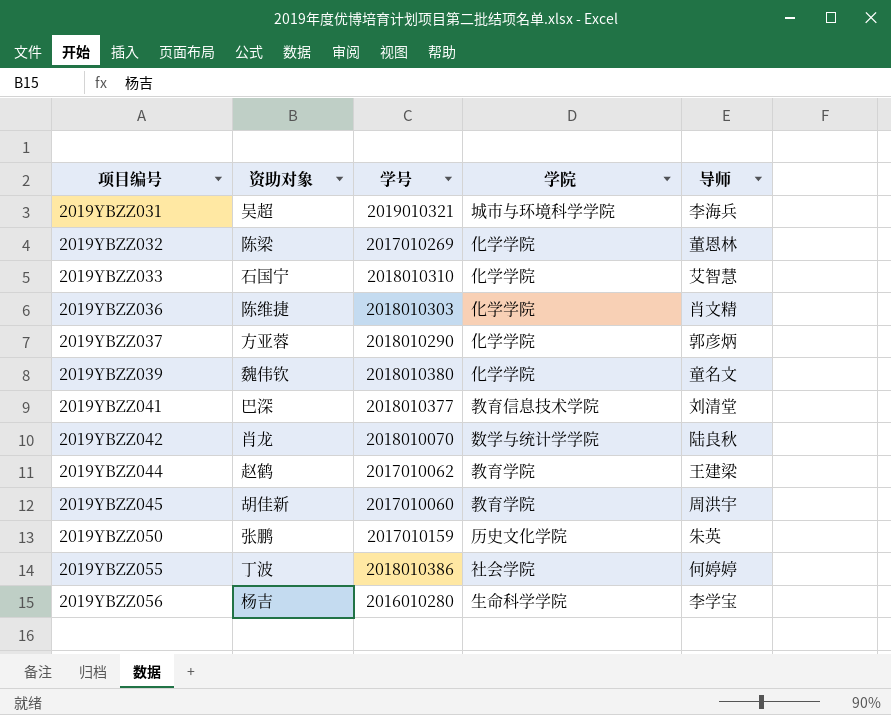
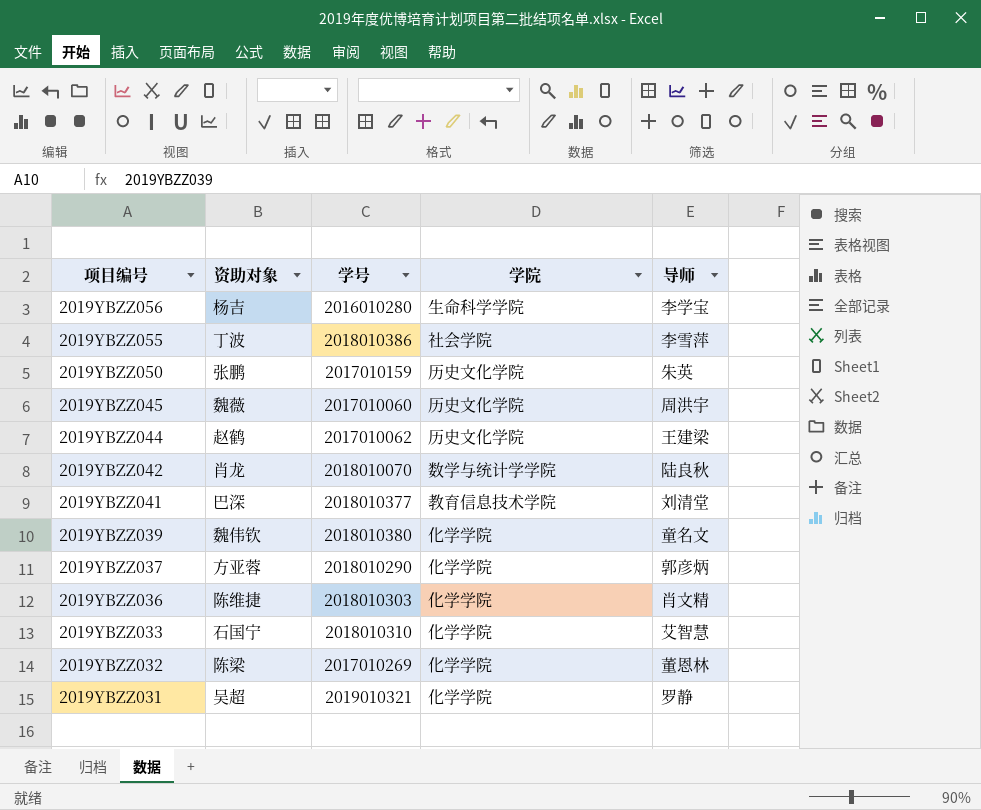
row order: 项目编号 ascending -> 项目编号 descending
2019YBZZ055 | 导师: 何婷婷 -> 李雪萍
2019YBZZ045 | 资助对象: 胡佳新 -> 魏薇
2019YBZZ045 | 学院: 教育学院 -> 历史文化学院
2019YBZZ044 | 学院: 教育学院 -> 历史文化学院
2019YBZZ031 | 学院: 城市与环境科学学院 -> 化学学院
2019YBZZ031 | 导师: 李海兵 -> 罗静

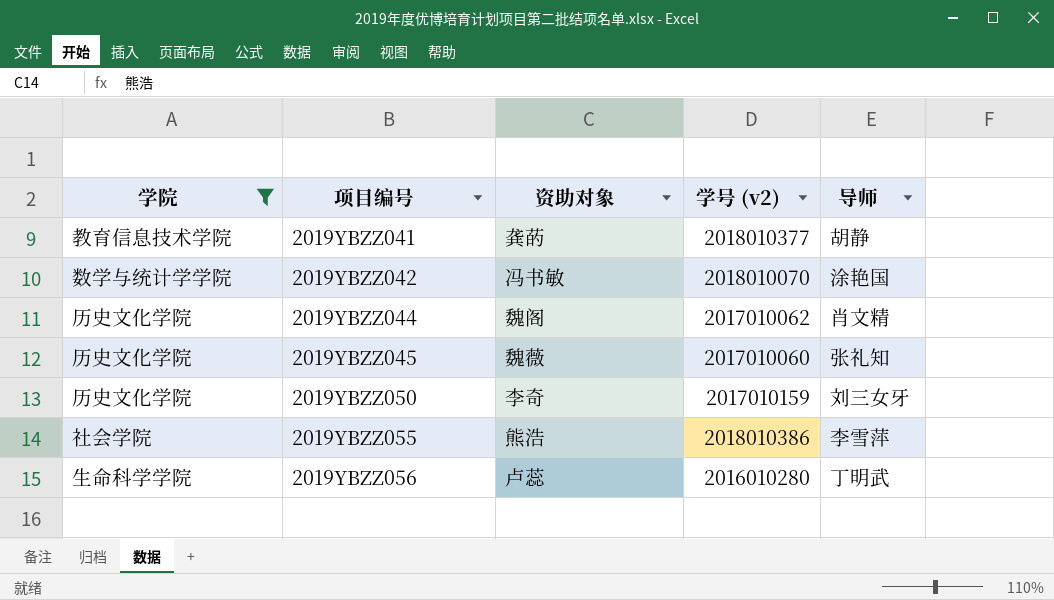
filter: none -> 学院 != 化学学院
row order: 项目编号 descending -> 项目编号 ascending
column 学院 | position: 4 -> 1
column name: 学号 -> 学号 (v2)
2019YBZZ041 | 资助对象: 巴深 -> 龚菂
2019YBZZ041 | 导师: 刘清堂 -> 胡静
2019YBZZ042 | 资助对象: 肖龙 -> 冯书敏
2019YBZZ042 | 导师: 陆良秋 -> 涂艳国
2019YBZZ044 | 资助对象: 赵鹤 -> 魏阁
2019YBZZ044 | 导师: 王建梁 -> 肖文精
2019YBZZ045 | 导师: 周洪宇 -> 张礼知
2019YBZZ050 | 资助对象: 张鹏 -> 李奇
2019YBZZ050 | 导师: 朱英 -> 刘三女牙
2019YBZZ055 | 资助对象: 丁波 -> 熊浩
2019YBZZ056 | 资助对象: 杨吉 -> 卢蕊
2019YBZZ056 | 导师: 李学宝 -> 丁明武

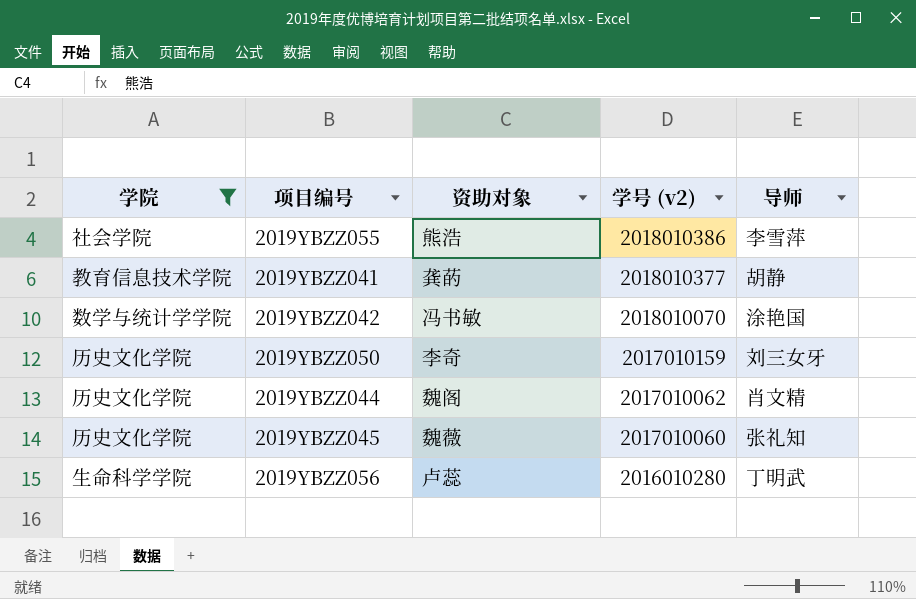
row order: 项目编号 ascending -> 学号 (v2) descending

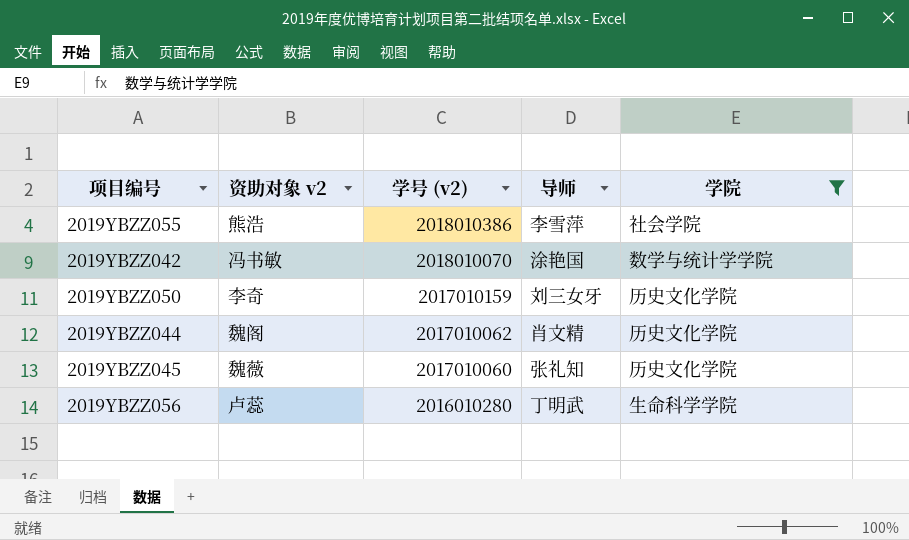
column name: 资助对象 -> 资助对象 v2
column 学院 | position: 1 -> 5
row 2019YBZZ041: 教育信息技术学院 | 龚菂 | 2018010377 | 胡静 -> none

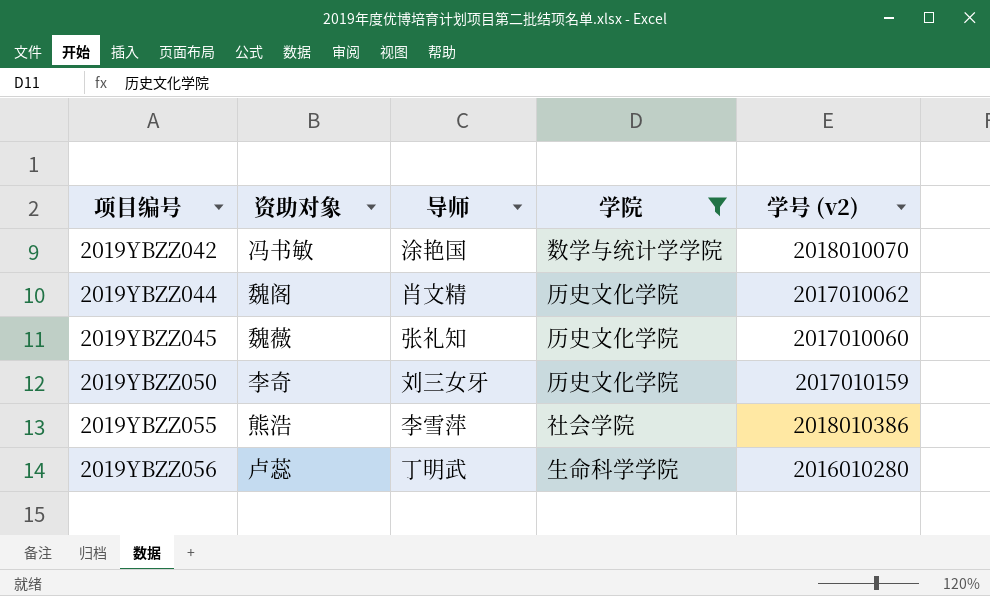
row order: 学号 (v2) descending -> 项目编号 ascending
column name: 资助对象 v2 -> 资助对象
column 学号 (v2) | position: 3 -> 5

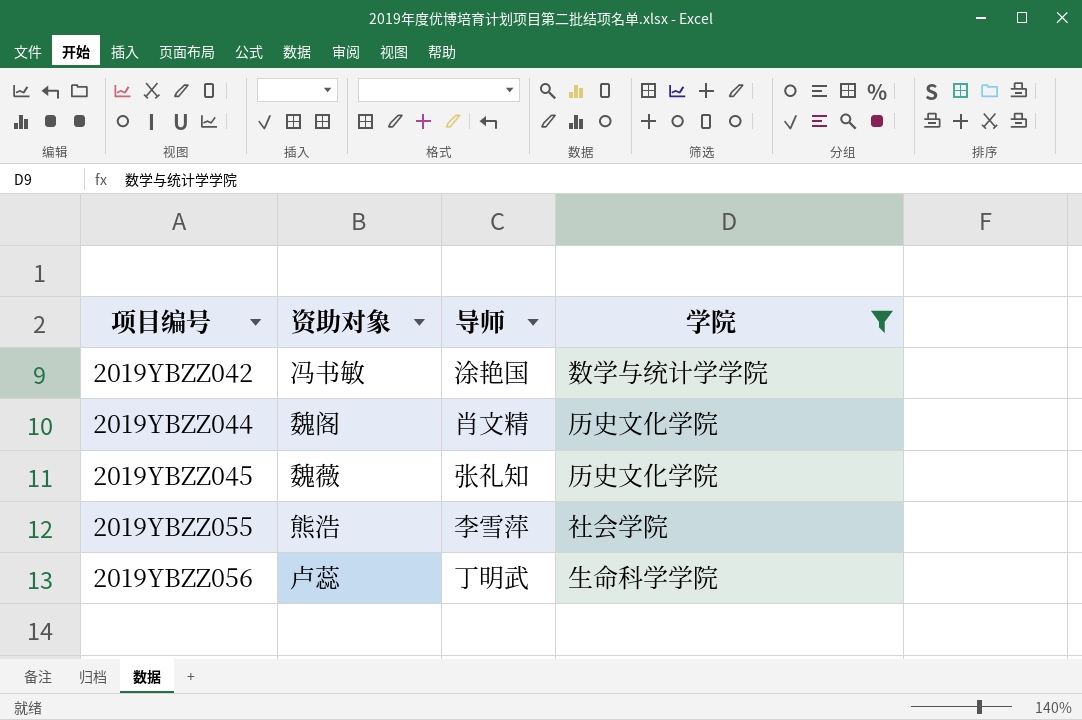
column 学号 (v2) | position: 5 -> none
row 2019YBZZ050: 李奇 | 刘三女牙 | 历史文化学院 | 2017010159 -> none

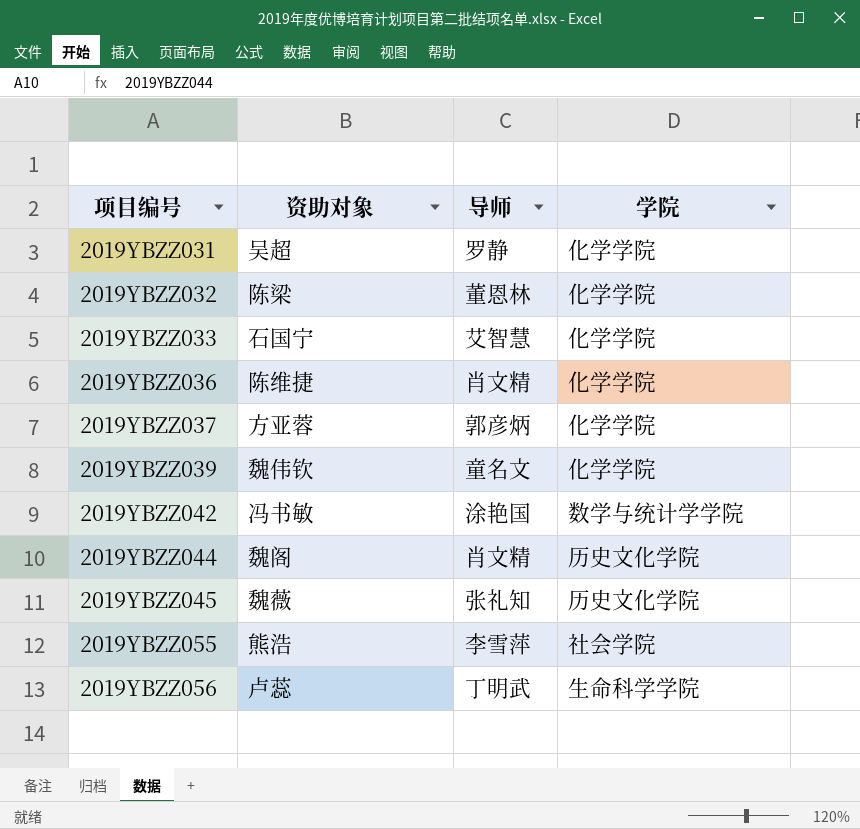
filter: 学院 != 化学学院 -> none

